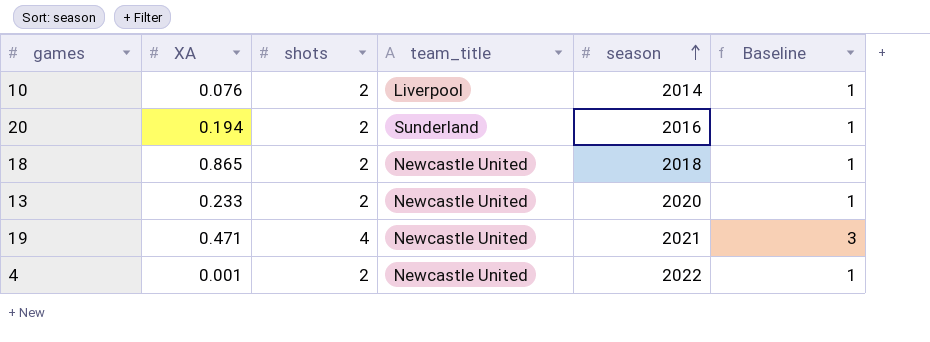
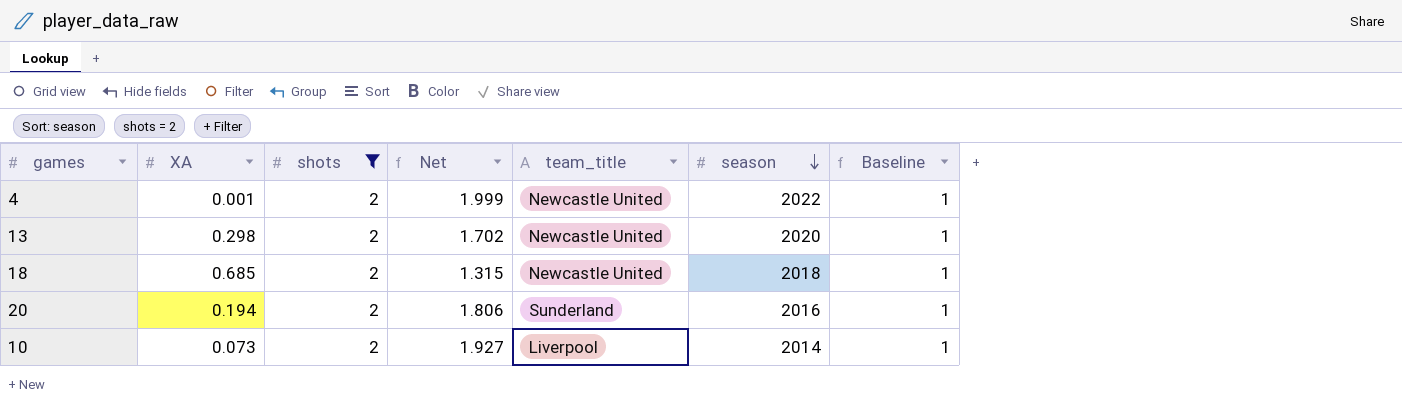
filter: none -> shots = 2
row order: season ascending -> season descending
column Net | formula: none -> [shots] - [XA]
13 | XA: 0.233 -> 0.298
18 | XA: 0.865 -> 0.685
10 | XA: 0.076 -> 0.073

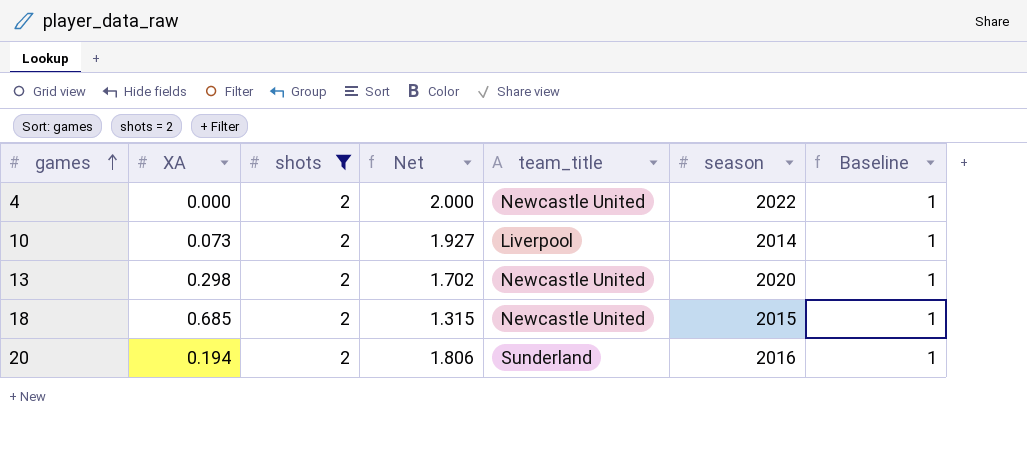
row order: season descending -> games ascending
4 | XA: 0.001 -> 0.000
4 | Net: 1.999 -> 2.000
18 | season: 2018 -> 2015

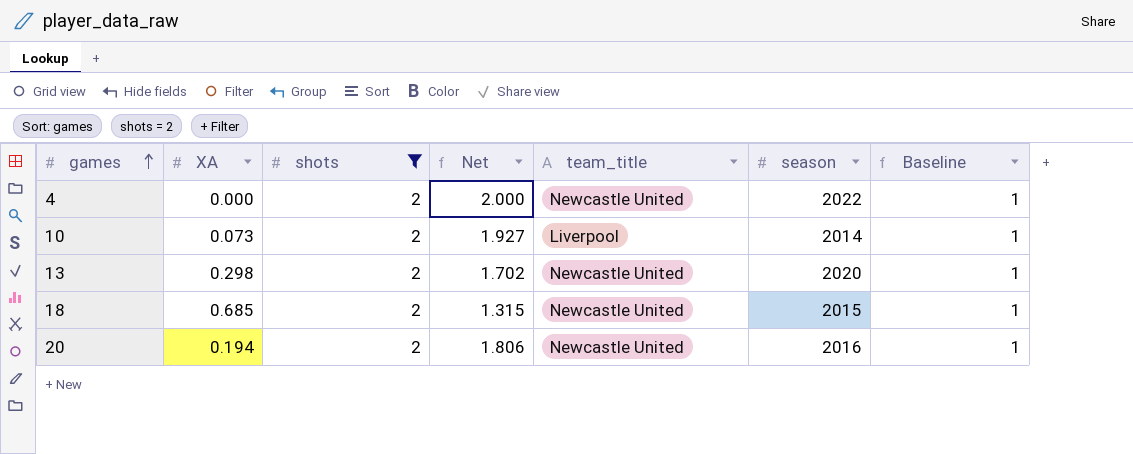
20 | team_title: Sunderland -> Newcastle United

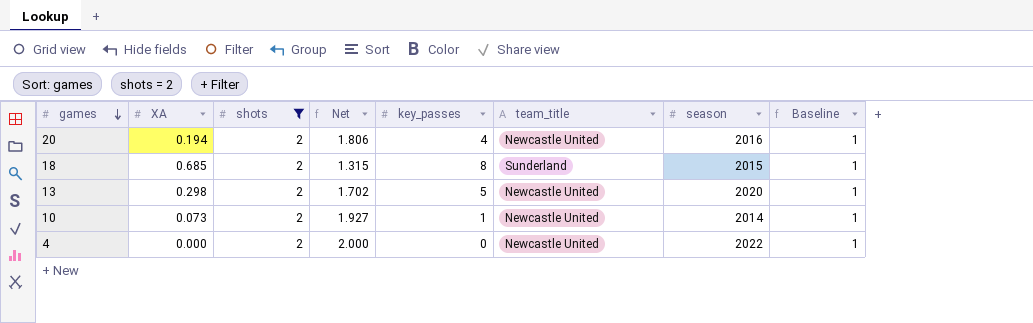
row order: games ascending -> games descending
column key_passes | position: none -> 5
18 | team_title: Newcastle United -> Sunderland
10 | team_title: Liverpool -> Newcastle United

